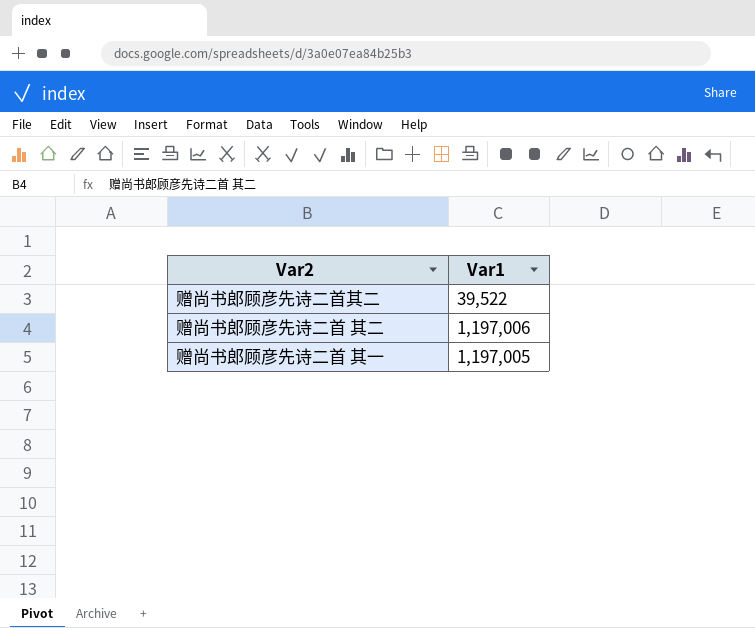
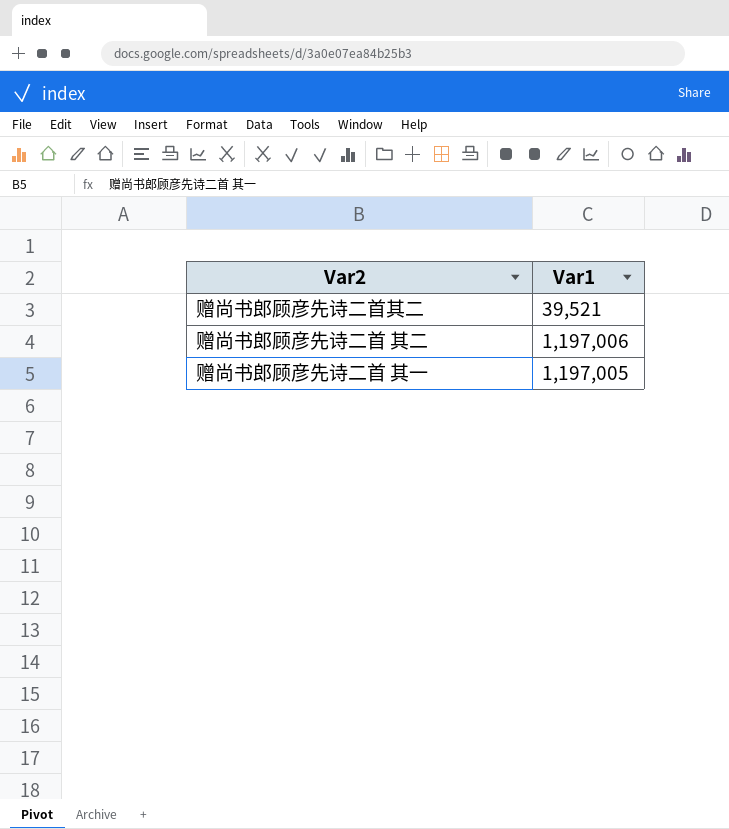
赠尚书郎顾彦先诗二首其二 | Var1: 39,522 -> 39,521

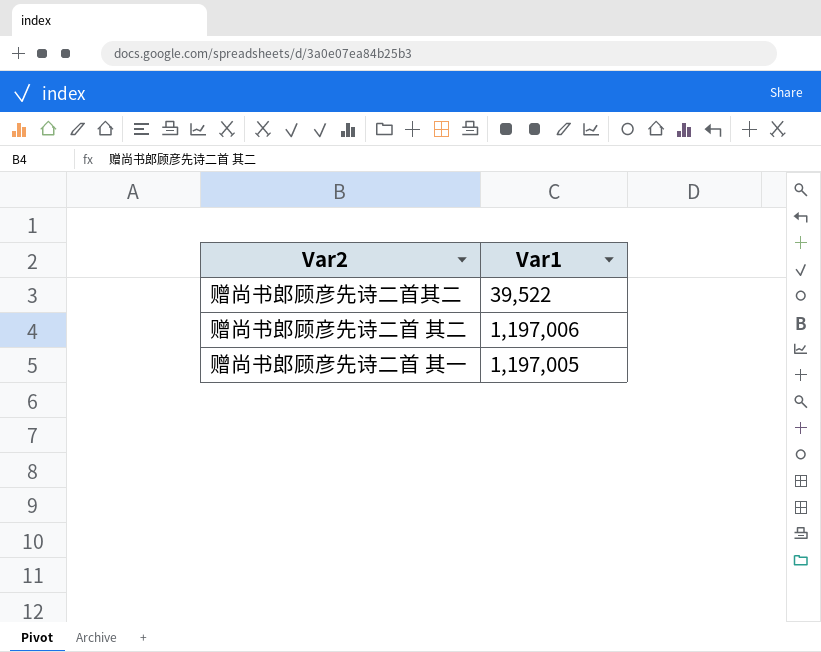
赠尚书郎顾彦先诗二首其二 | Var1: 39,521 -> 39,522

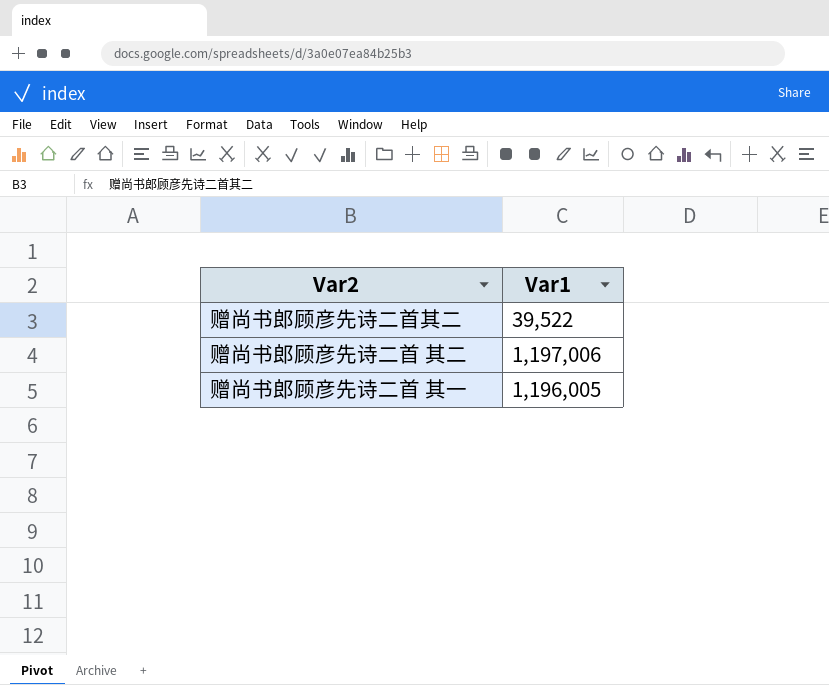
赠尚书郎顾彦先诗二首 其一 | Var1: 1,197,005 -> 1,196,005

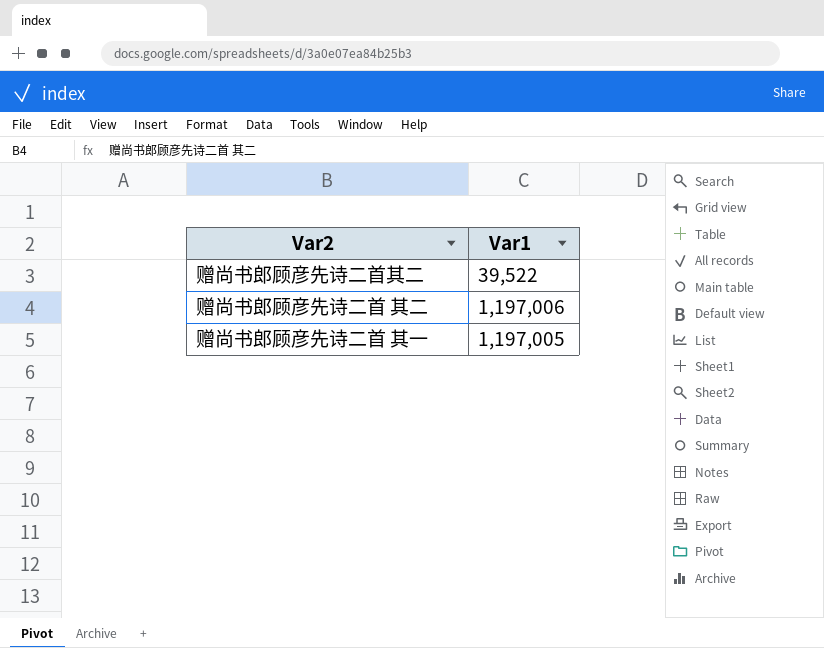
赠尚书郎顾彦先诗二首 其一 | Var1: 1,196,005 -> 1,197,005

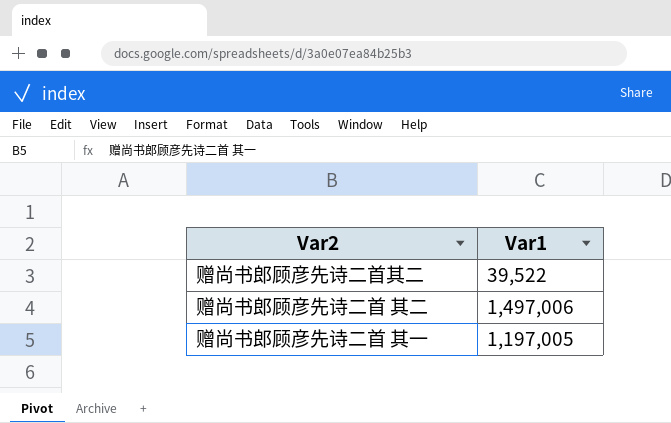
赠尚书郎顾彦先诗二首 其二 | Var1: 1,197,006 -> 1,497,006

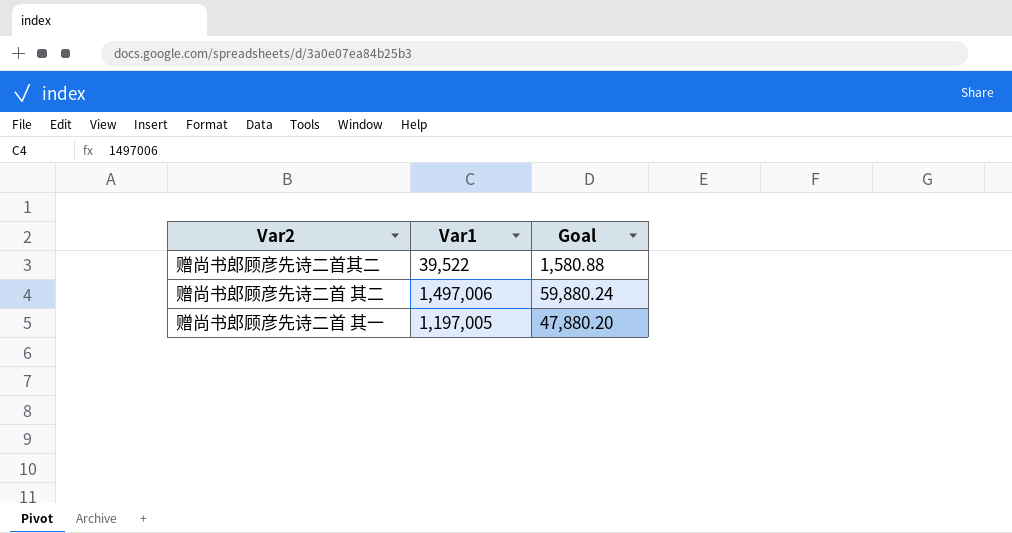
column Goal | formula: none -> [Var1] * 0.04

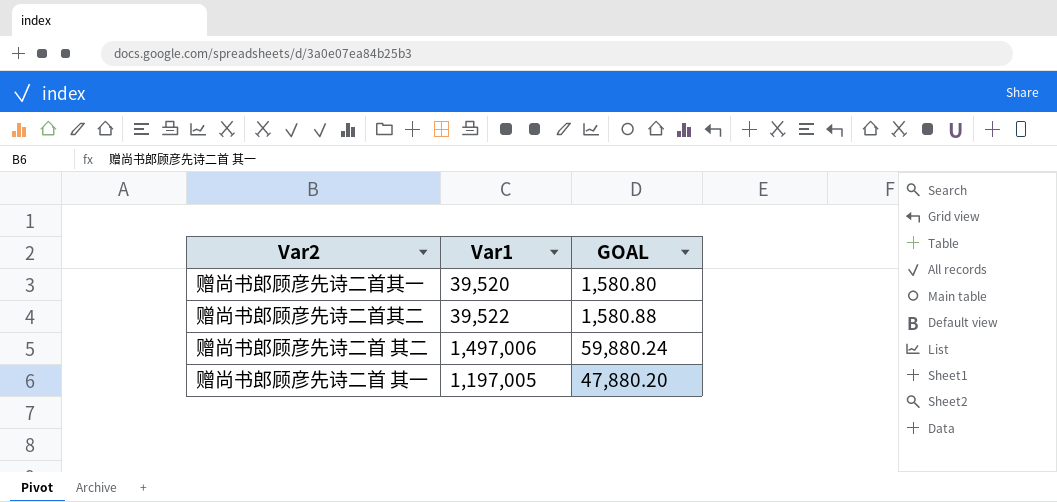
column name: Goal -> GOAL
row 赠尚书郎顾彦先诗二首其一: none -> 39,520 | 1,580.80

